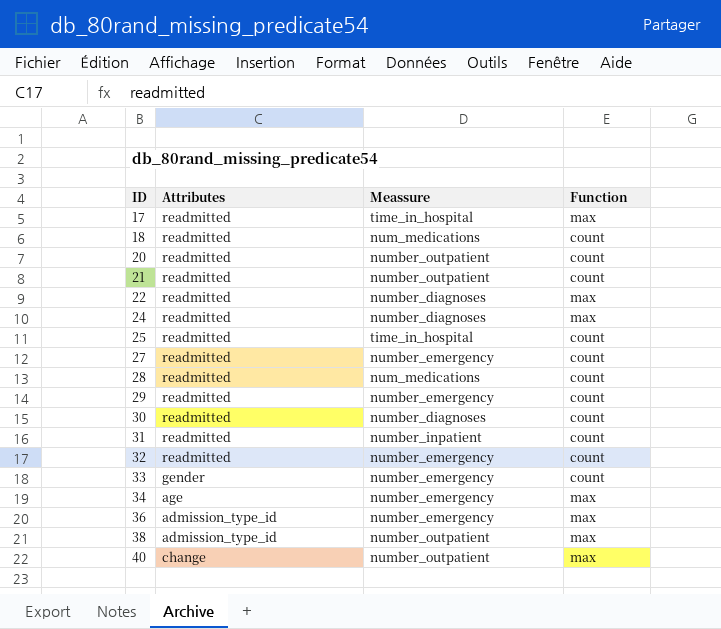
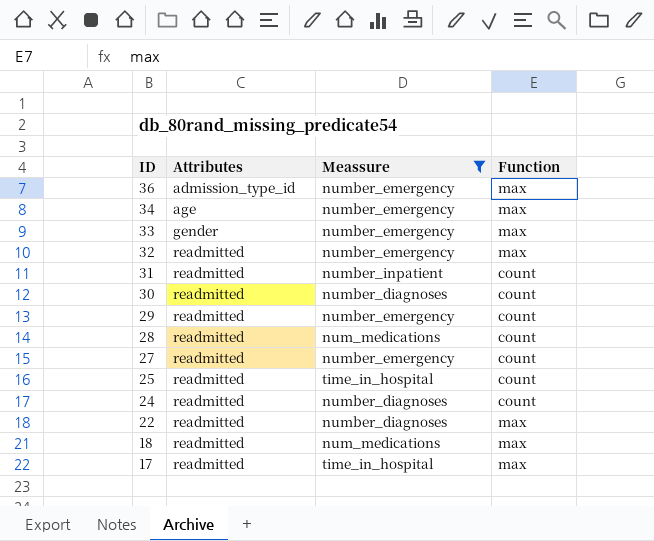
filter: none -> Meassure != number_outpatient
row order: ID ascending -> ID descending
33 | Function: count -> max
32 | Function: count -> max
24 | Function: max -> count
18 | Function: count -> max

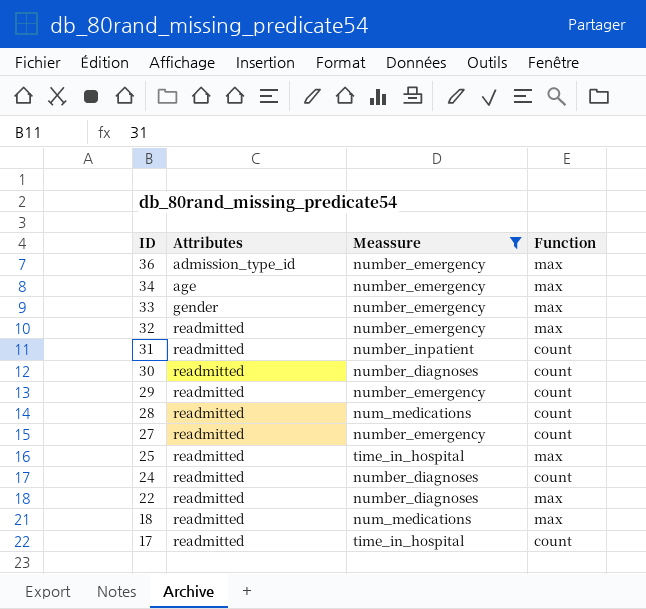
25 | Function: count -> max
17 | Function: max -> count

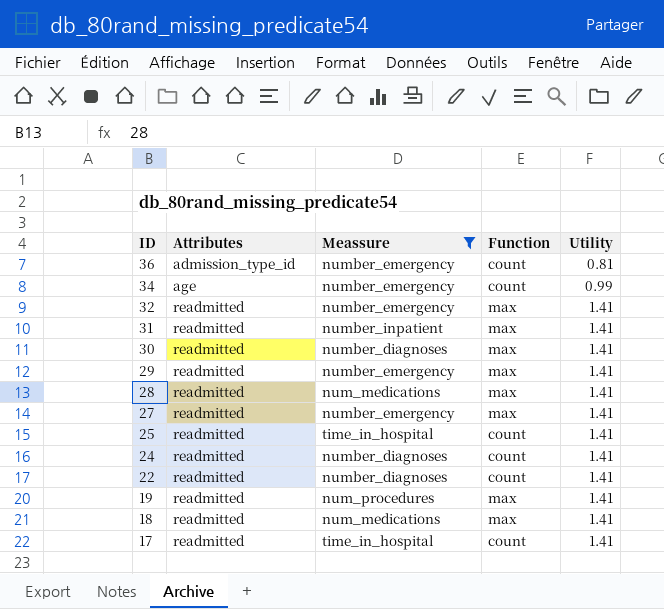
column Utility | position: none -> 5
row 33: gender | number_emergency | max -> none
36 | Function: max -> count
34 | Function: max -> count
31 | Function: count -> max
30 | Function: count -> max
29 | Function: count -> max
28 | Function: count -> max
27 | Function: count -> max
25 | Function: max -> count
22 | Function: max -> count
row 19: none -> readmitted | num_procedures | max | 1.41

